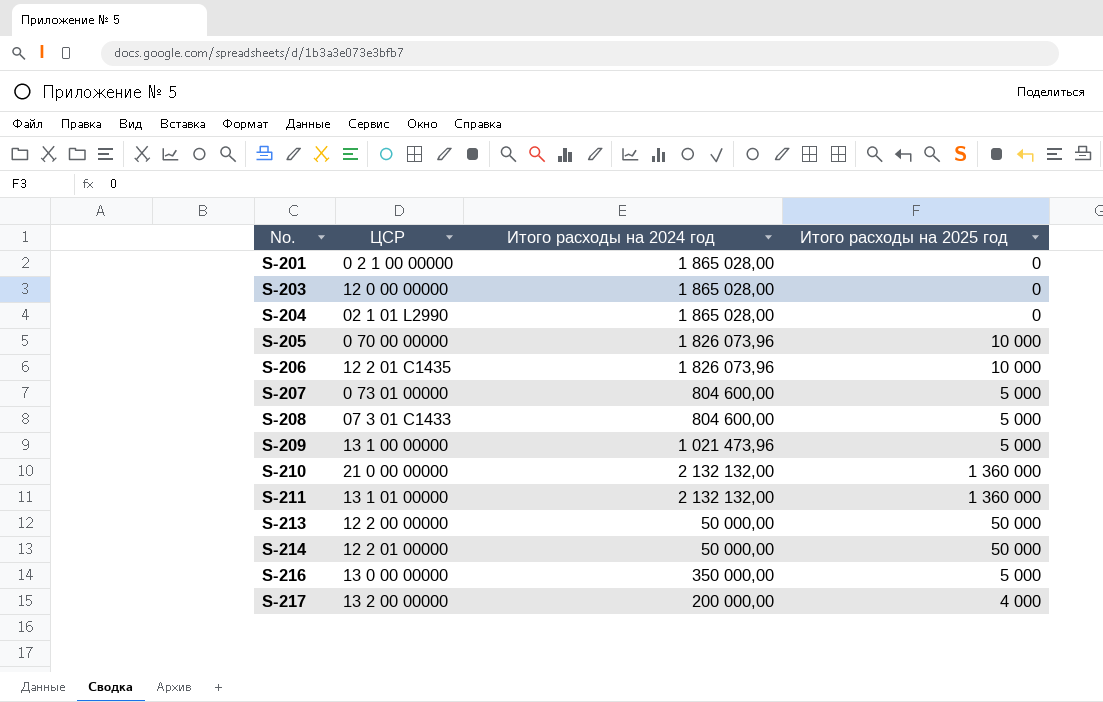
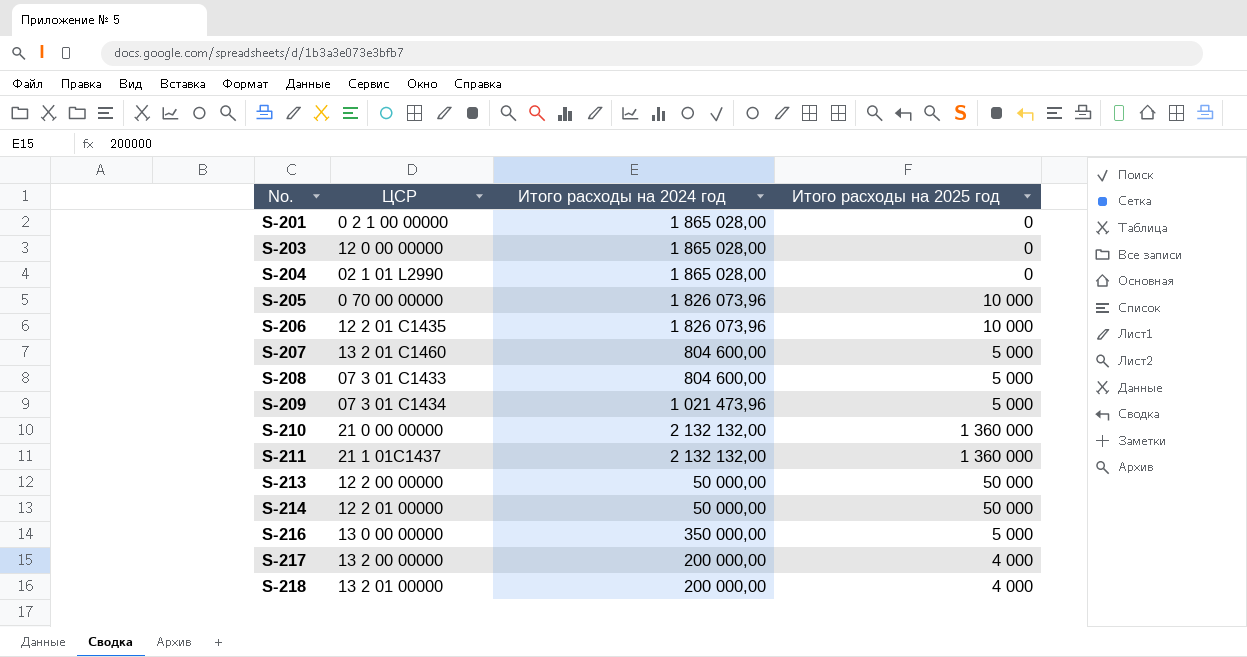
S-207 | ЦСР: 0 73 01 00000 -> 13 2 01 С1460
S-209 | ЦСР: 13 1 00 00000 -> 07 3 01 С1434
S-211 | ЦСР: 13 1 01 00000 -> 21 1 01С1437
row S-218: none -> 13 2 01 00000 | 200 000,00 | 4 000

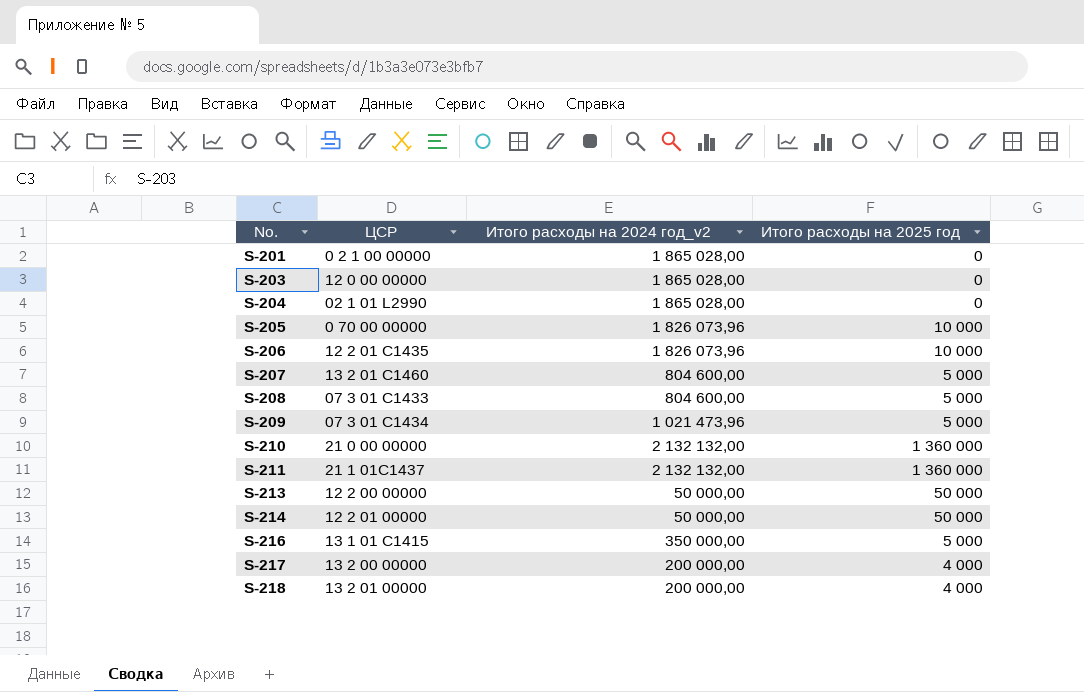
column name: Итого расходы на 2024 год -> Итого расходы на 2024 год_v2
S-216 | ЦСР: 13 0 00 00000 -> 13 1 01 С1415

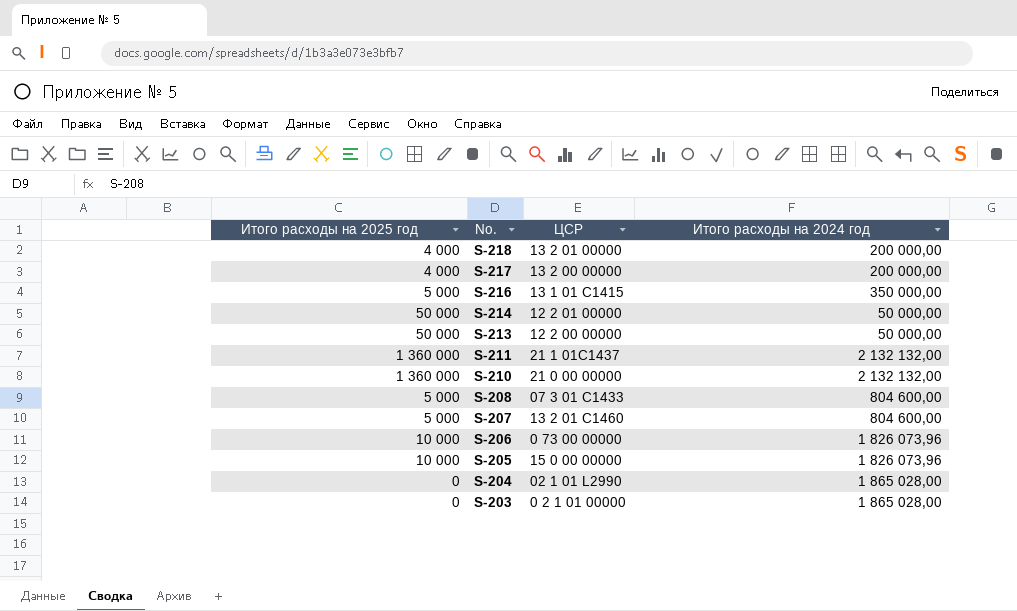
row order: No. ascending -> No. descending
column Итого расходы на 2025 год | position: 4 -> 1
column name: Итого расходы на 2024 год_v2 -> Итого расходы на 2024 год
row S-201: 0 2 1 00 00000 | 1 865 028,00 | 0 -> none
row S-209: 07 3 01 С1434 | 1 021 473,96 | 5 000 -> none
S-206 | ЦСР: 12 2 01 С1435 -> 0 73 00 00000
S-205 | ЦСР: 0 70 00 00000 -> 15 0 00 00000
S-203 | ЦСР: 12 0 00 00000 -> 0 2 1 01 00000

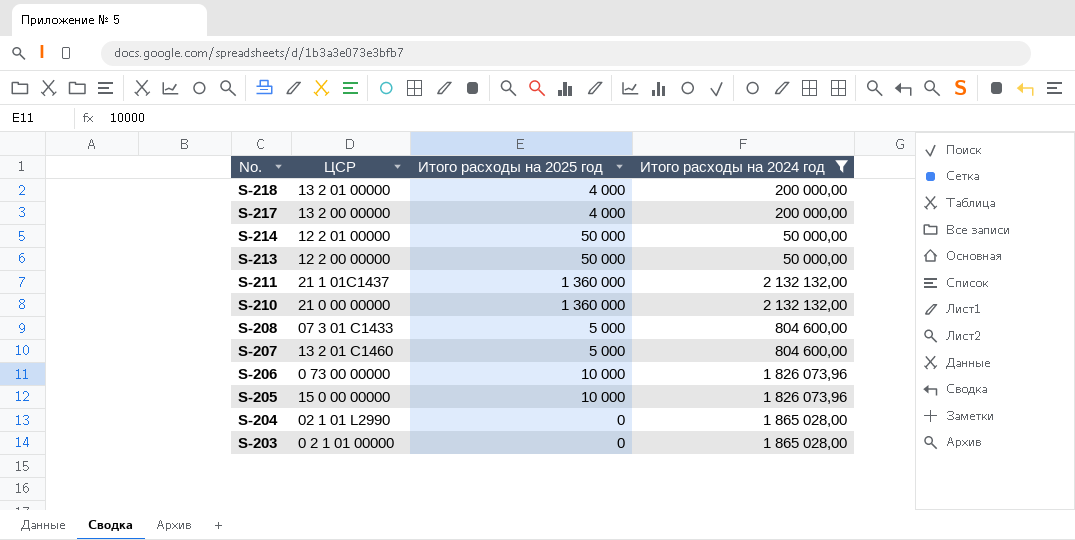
filter: none -> Итого расходы на 2024 год != 350 000,00
column Итого расходы на 2025 год | position: 1 -> 3

